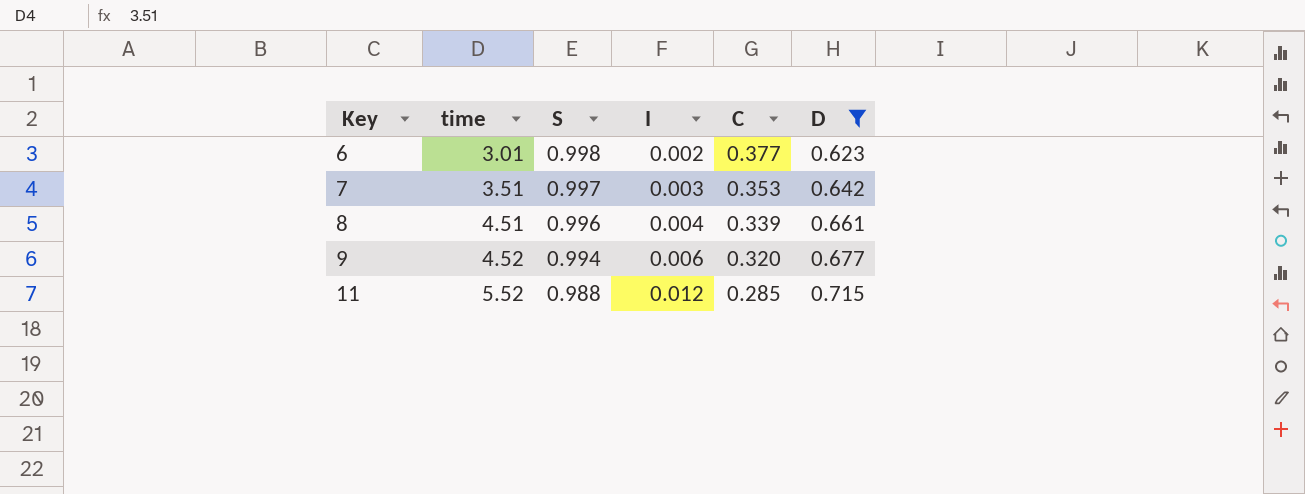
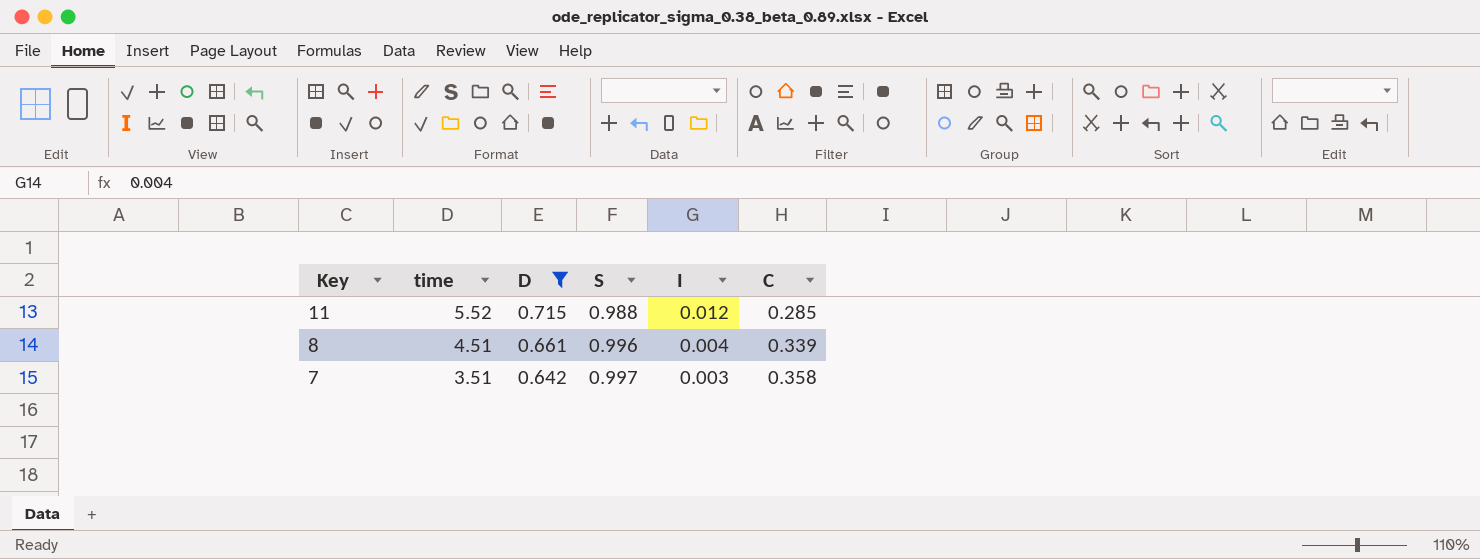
row order: Key ascending -> Key descending
column D | position: 6 -> 3
row 6: 3.01 | 0.998 | 0.002 | 0.377 | 0.623 -> none
row 9: 4.52 | 0.994 | 0.006 | 0.320 | 0.677 -> none
7 | C: 0.353 -> 0.358

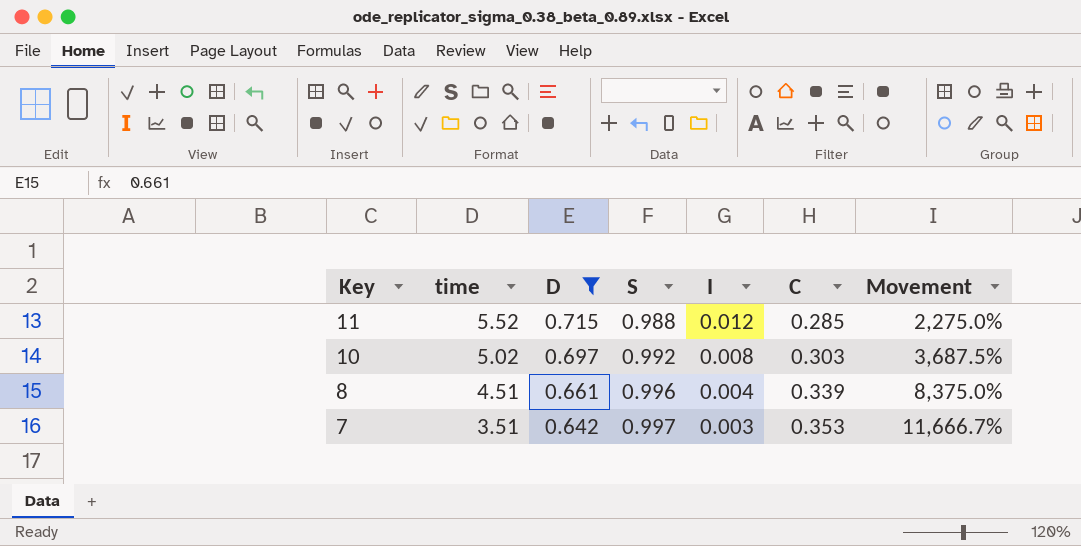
column Movement | formula: none -> ([C] - [I]) / [I]
row 10: none -> 5.02 | 0.697 | 0.992 | 0.008 | 0.303 | 3,687.5%
7 | C: 0.358 -> 0.353

